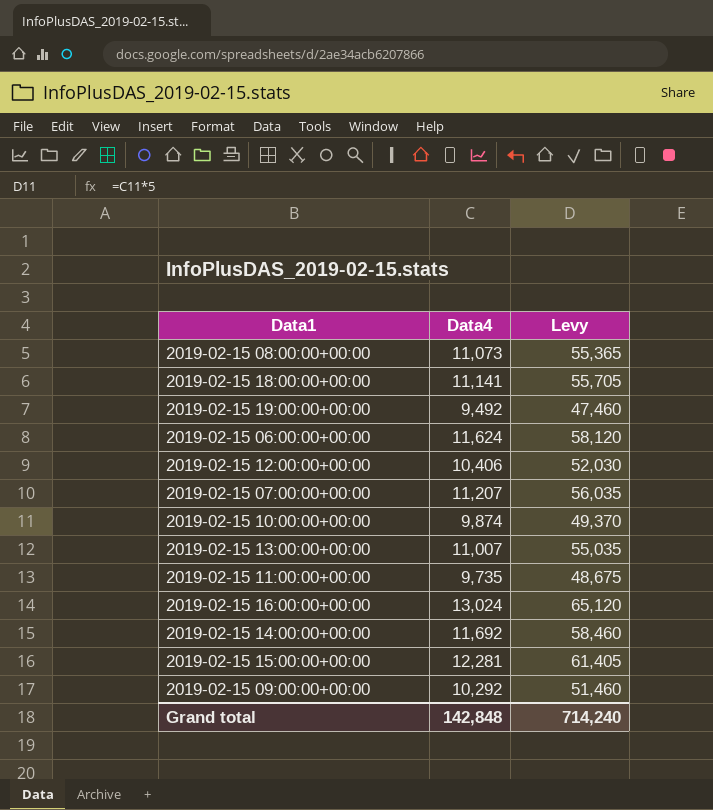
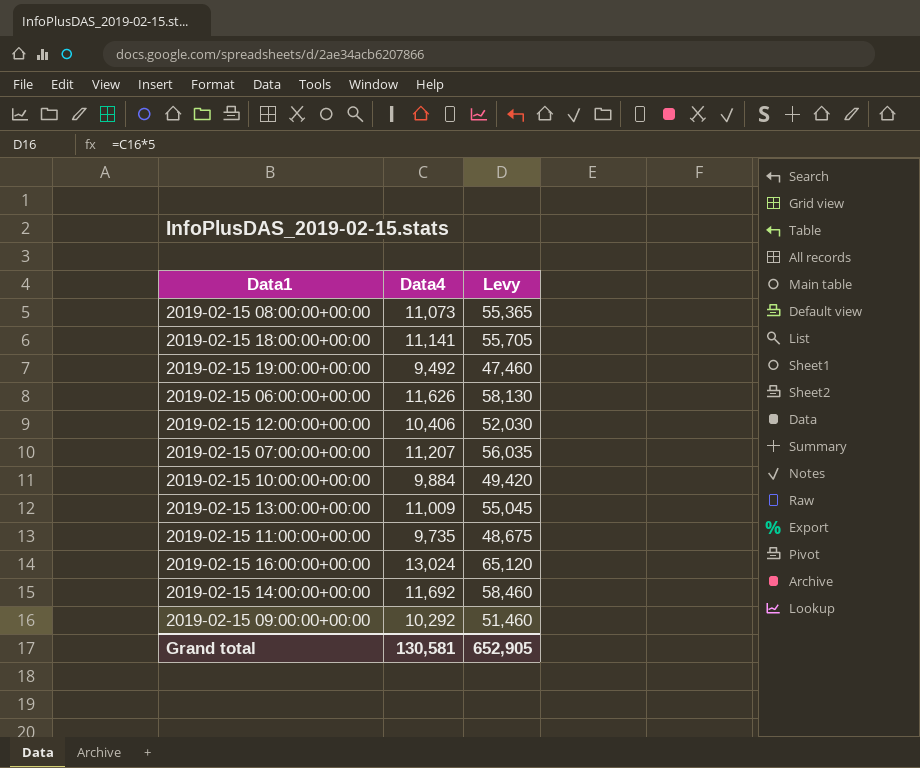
row 2019-02-15 15:00:00+00:00: 12,281 | 61,405 -> none
2019-02-15 06:00:00+00:00 | Data4: 11,624 -> 11,626
2019-02-15 06:00:00+00:00 | Levy: 58,120 -> 58,130
2019-02-15 10:00:00+00:00 | Data4: 9,874 -> 9,884
2019-02-15 10:00:00+00:00 | Levy: 49,370 -> 49,420
2019-02-15 13:00:00+00:00 | Data4: 11,007 -> 11,009
2019-02-15 13:00:00+00:00 | Levy: 55,035 -> 55,045
Grand total | Data4: 142,848 -> 130,581
Grand total | Levy: 714,240 -> 652,905

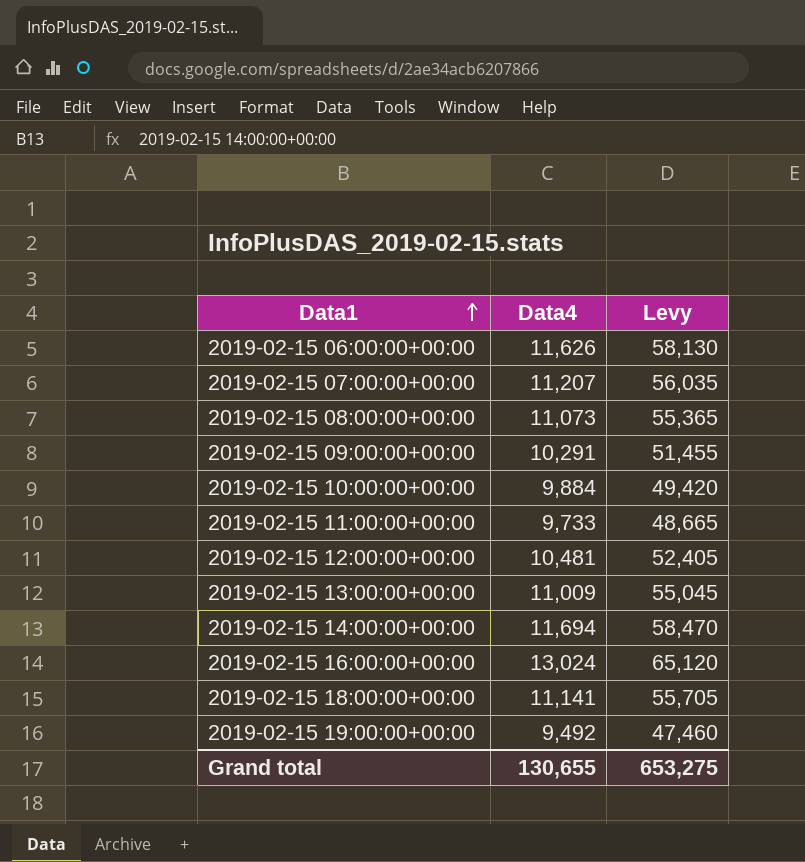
row order: none -> Data1 ascending
2019-02-15 09:00:00+00:00 | Data4: 10,292 -> 10,291
2019-02-15 09:00:00+00:00 | Levy: 51,460 -> 51,455
2019-02-15 11:00:00+00:00 | Data4: 9,735 -> 9,733
2019-02-15 11:00:00+00:00 | Levy: 48,675 -> 48,665
2019-02-15 12:00:00+00:00 | Data4: 10,406 -> 10,481
2019-02-15 12:00:00+00:00 | Levy: 52,030 -> 52,405
2019-02-15 14:00:00+00:00 | Data4: 11,692 -> 11,694
2019-02-15 14:00:00+00:00 | Levy: 58,460 -> 58,470
Grand total | Data4: 130,581 -> 130,655
Grand total | Levy: 652,905 -> 653,275

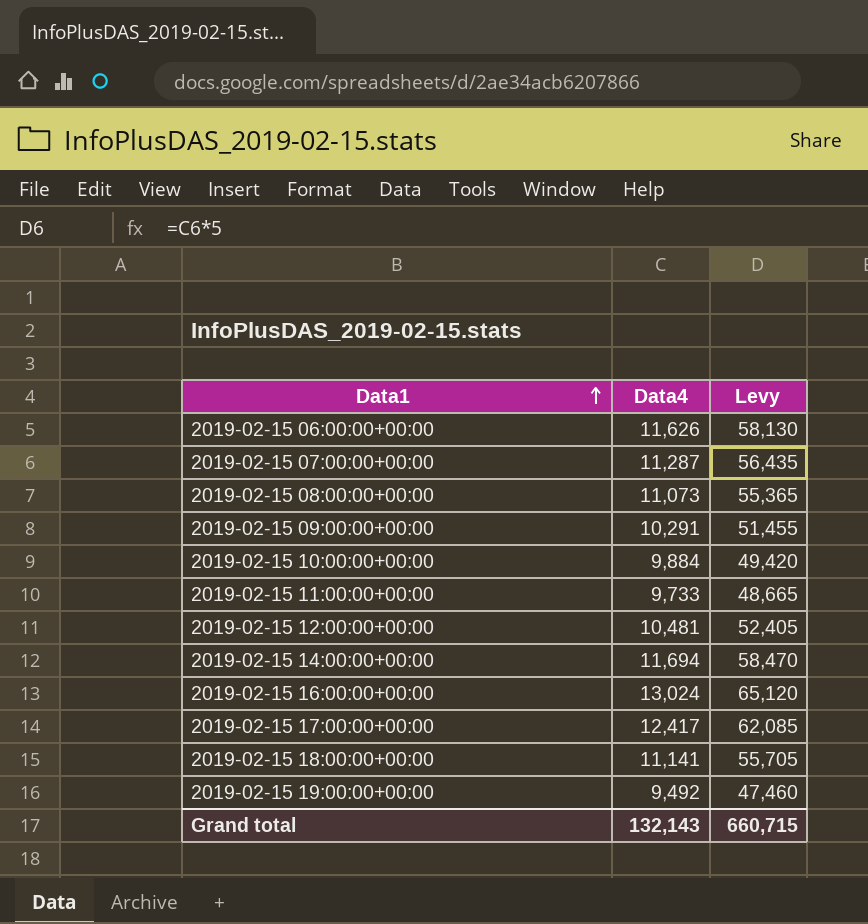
row 2019-02-15 13:00:00+00:00: 11,009 | 55,045 -> none
2019-02-15 07:00:00+00:00 | Data4: 11,207 -> 11,287
2019-02-15 07:00:00+00:00 | Levy: 56,035 -> 56,435
row 2019-02-15 17:00:00+00:00: none -> 12,417 | 62,085
Grand total | Data4: 130,655 -> 132,143
Grand total | Levy: 653,275 -> 660,715

